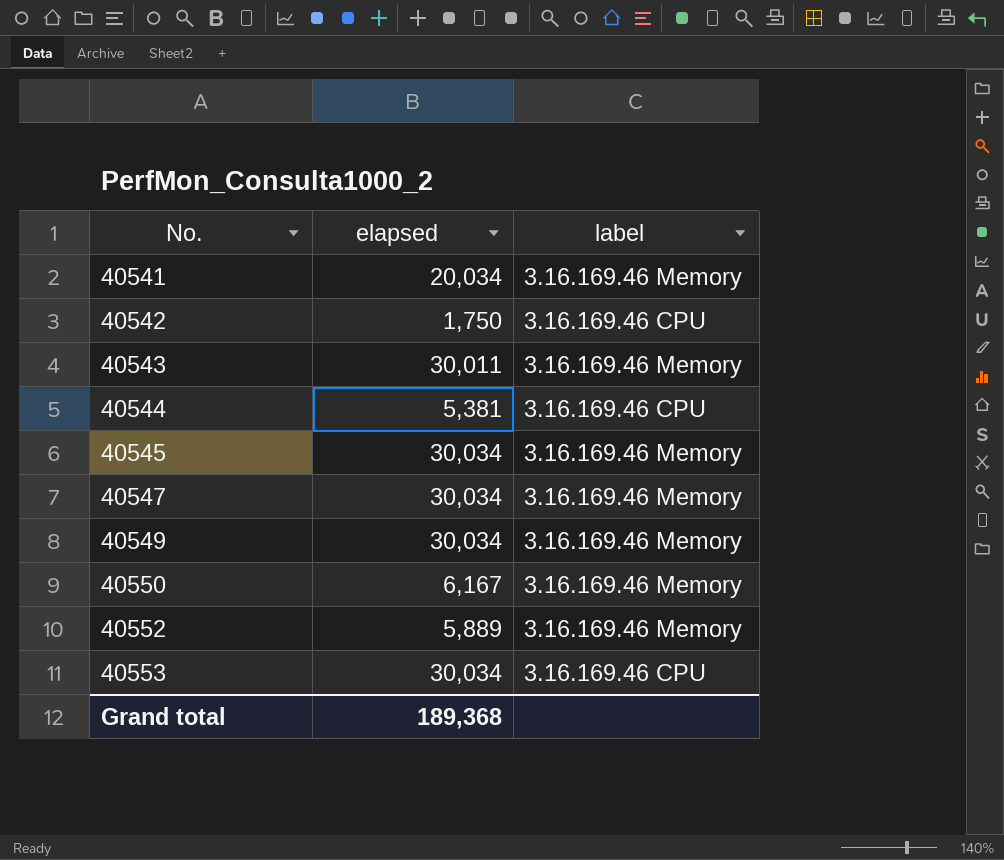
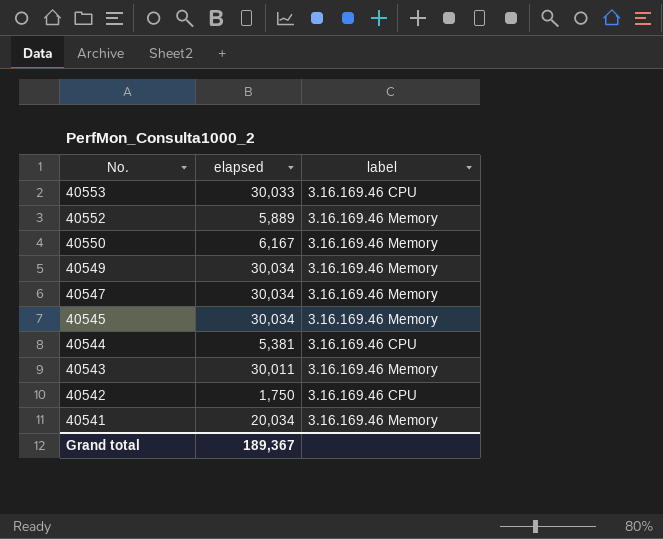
row order: No. ascending -> No. descending
40553 | elapsed: 30,034 -> 30,033
Grand total | elapsed: 189,368 -> 189,367

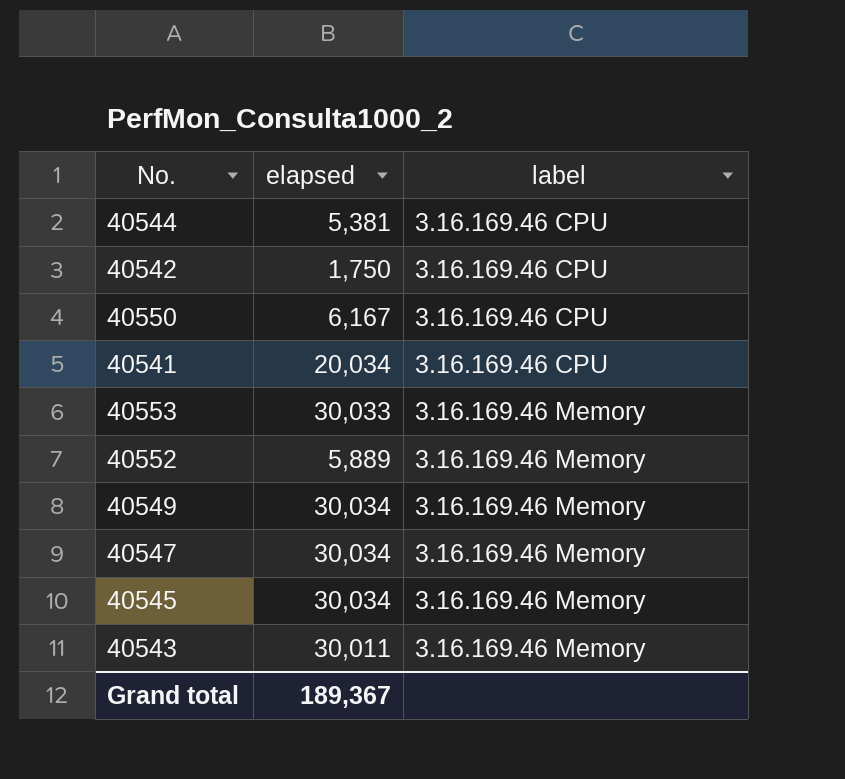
row order: No. descending -> label ascending
40550 | label: 3.16.169.46 Memory -> 3.16.169.46 CPU
40541 | label: 3.16.169.46 Memory -> 3.16.169.46 CPU
40553 | label: 3.16.169.46 CPU -> 3.16.169.46 Memory

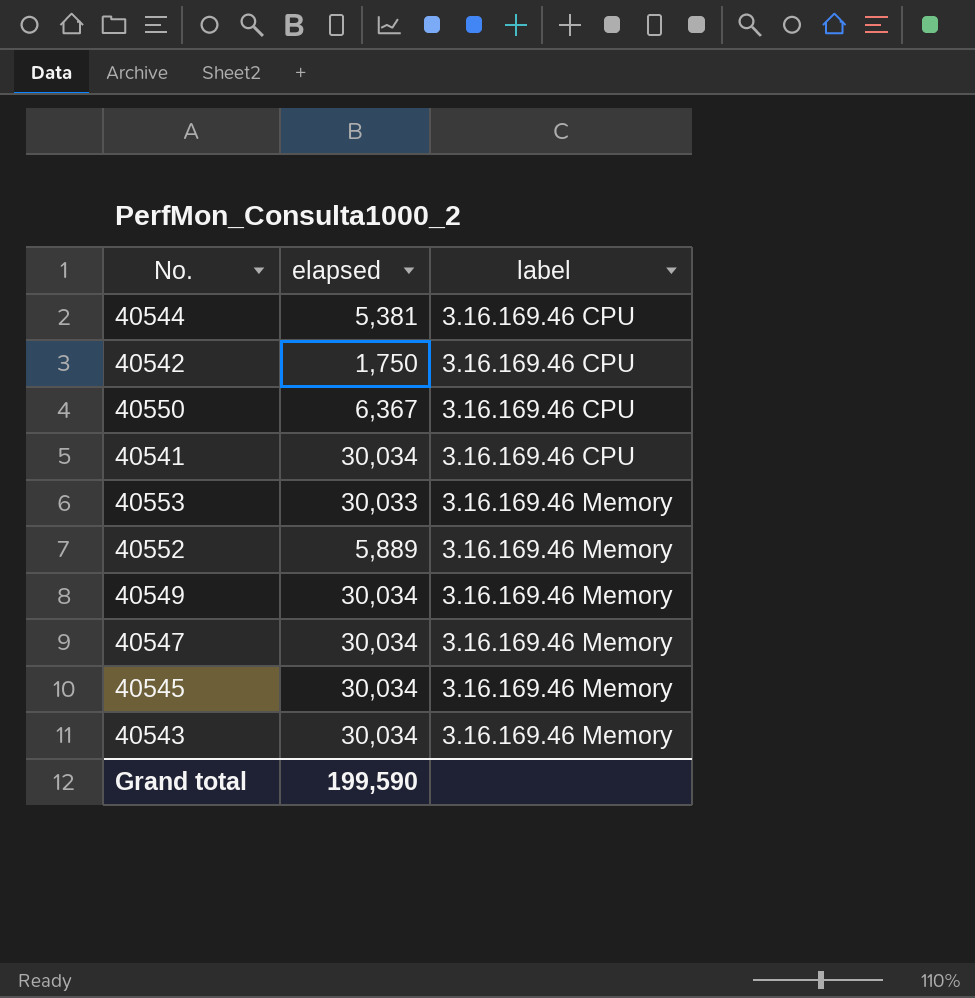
40550 | elapsed: 6,167 -> 6,367
40541 | elapsed: 20,034 -> 30,034
40543 | elapsed: 30,011 -> 30,034
Grand total | elapsed: 189,367 -> 199,590

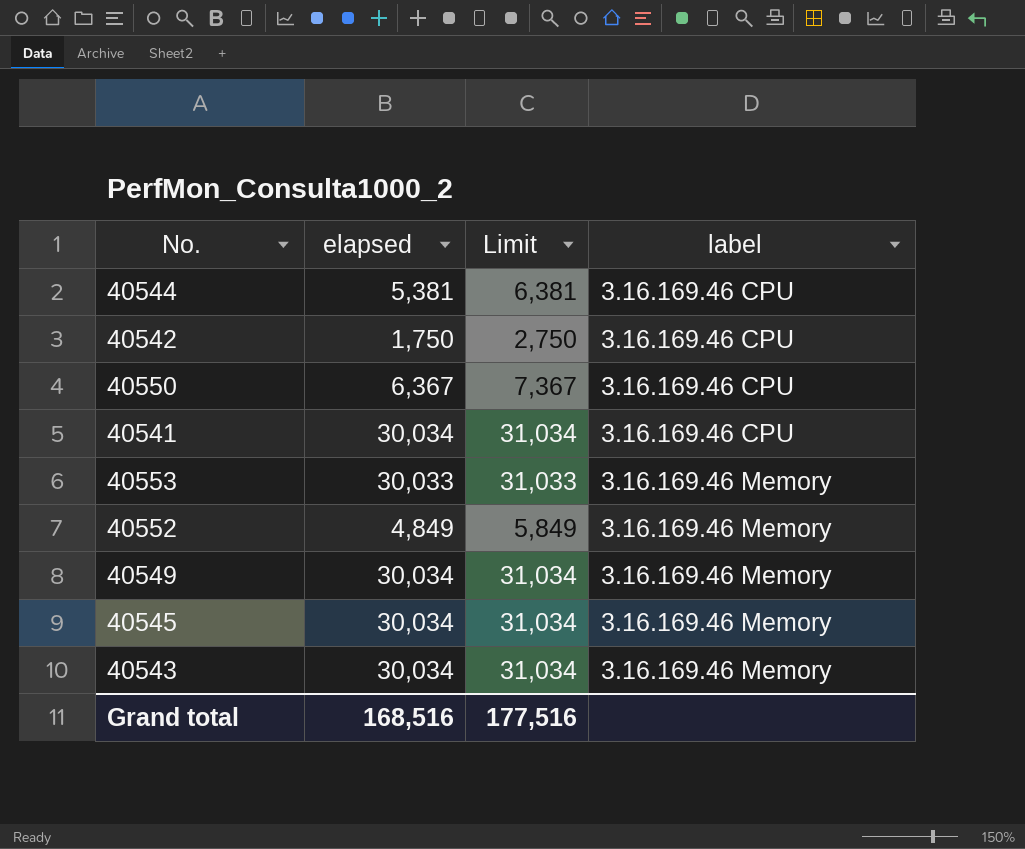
column Limit | formula: none -> [elapsed] + 1000
row 40547: 30,034 | 3.16.169.46 Memory -> none
40552 | elapsed: 5,889 -> 4,849
Grand total | elapsed: 199,590 -> 168,516

